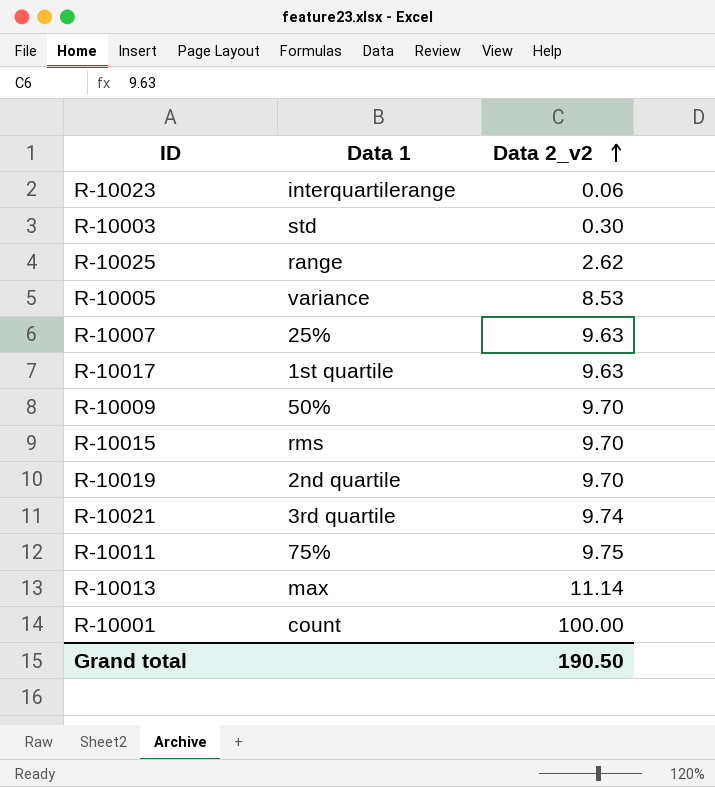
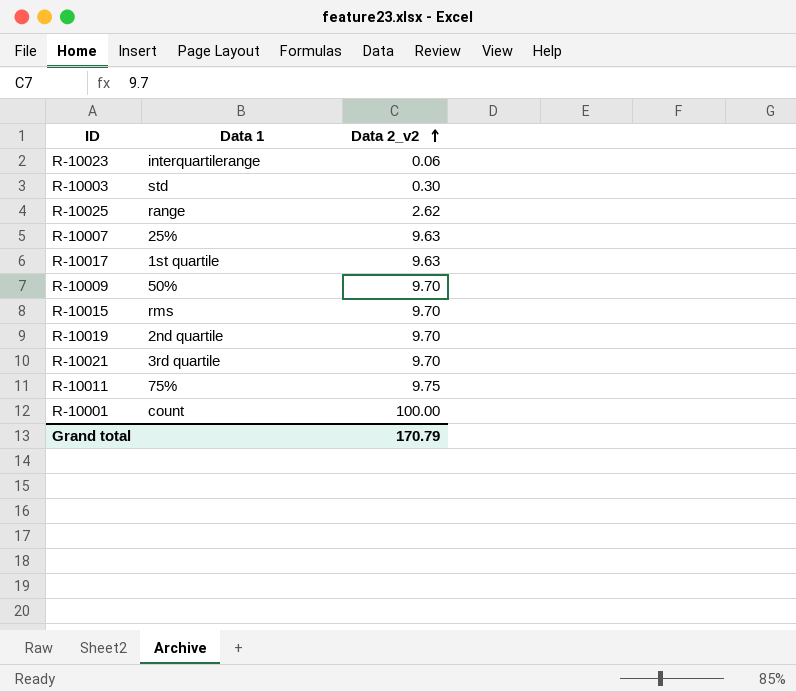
row R-10005: variance | 8.53 -> none
row R-10013: max | 11.14 -> none
R-10021 | Data 2_v2: 9.74 -> 9.70
Grand total | Data 2_v2: 190.50 -> 170.79

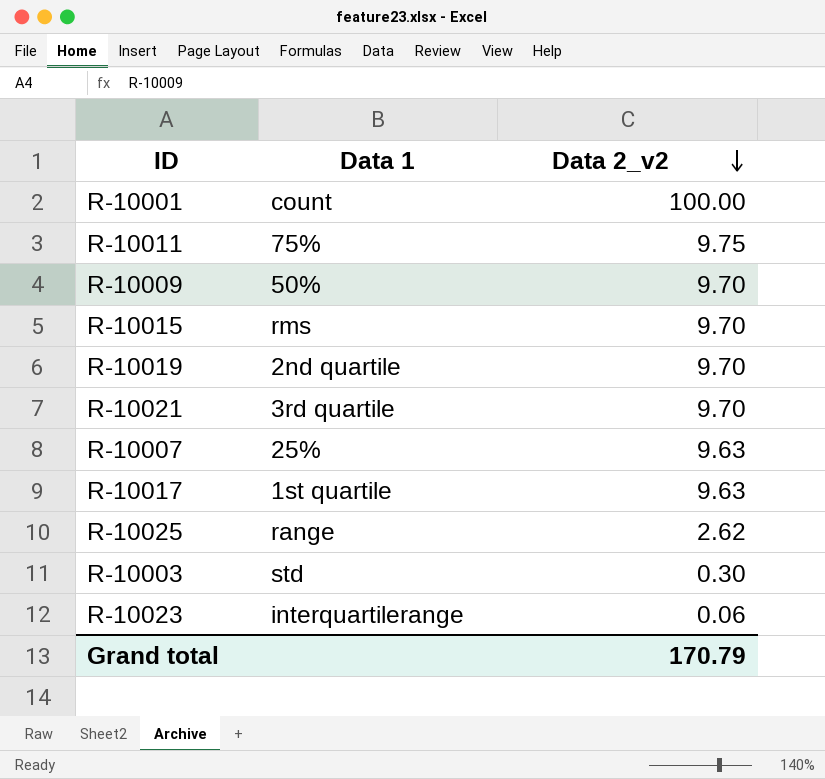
row order: Data 2_v2 ascending -> Data 2_v2 descending

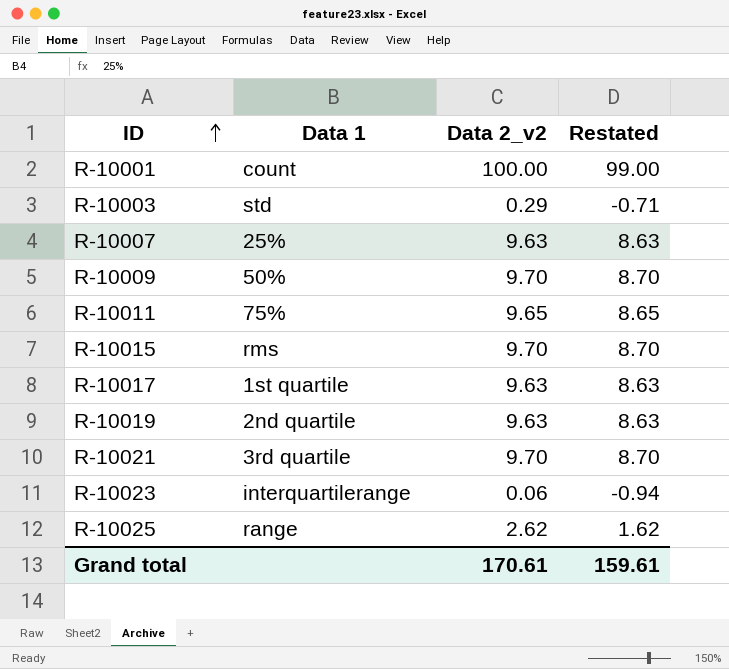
row order: Data 2_v2 descending -> ID ascending
column Restated | formula: none -> [Data 2_v2] - 1
R-10003 | Data 2_v2: 0.30 -> 0.29
R-10011 | Data 2_v2: 9.75 -> 9.65
R-10019 | Data 2_v2: 9.70 -> 9.63
Grand total | Data 2_v2: 170.79 -> 170.61

